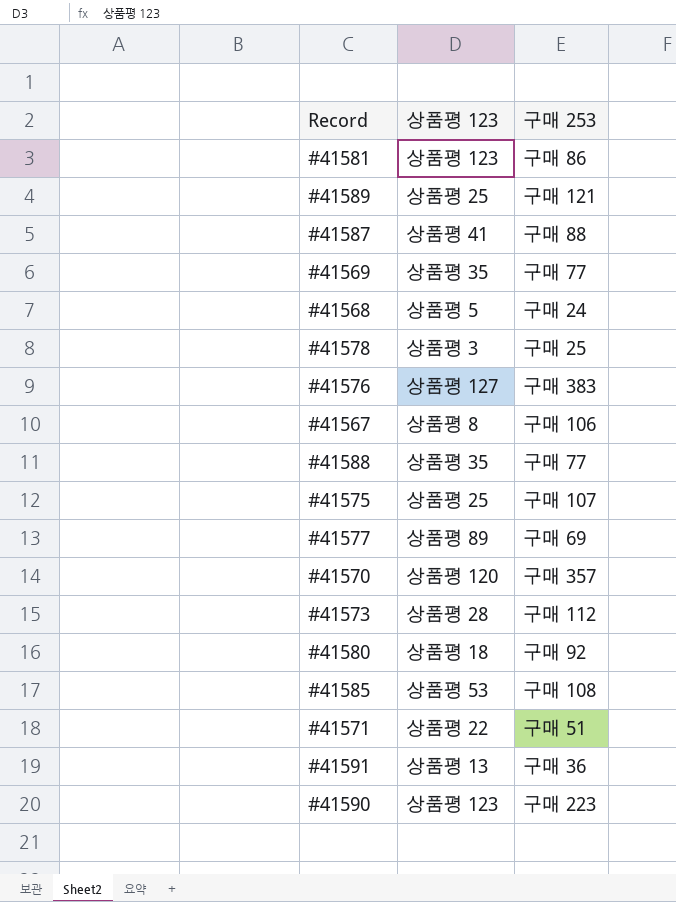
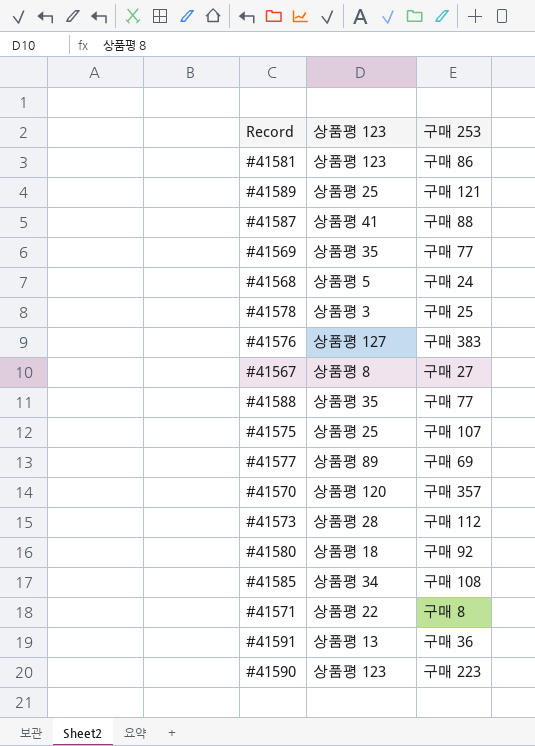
#41567 | 구매 253: 구매 106 -> 구매 27
#41585 | 상품평 123: 상품평 53 -> 상품평 34
#41571 | 구매 253: 구매 51 -> 구매 8

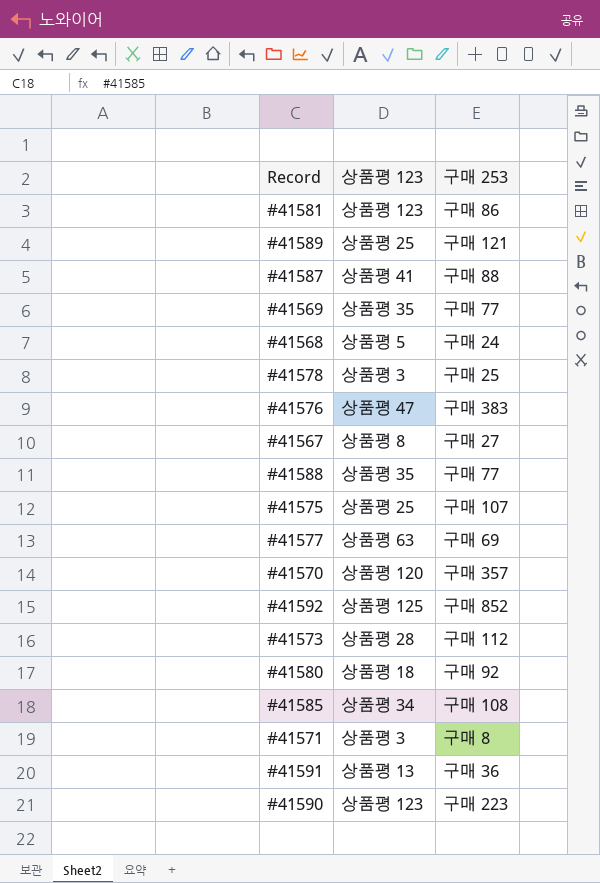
#41576 | 상품평 123: 상품평 127 -> 상품평 47
#41577 | 상품평 123: 상품평 89 -> 상품평 63
row #41592: none -> 상품평 125 | 구매 852
#41571 | 상품평 123: 상품평 22 -> 상품평 3

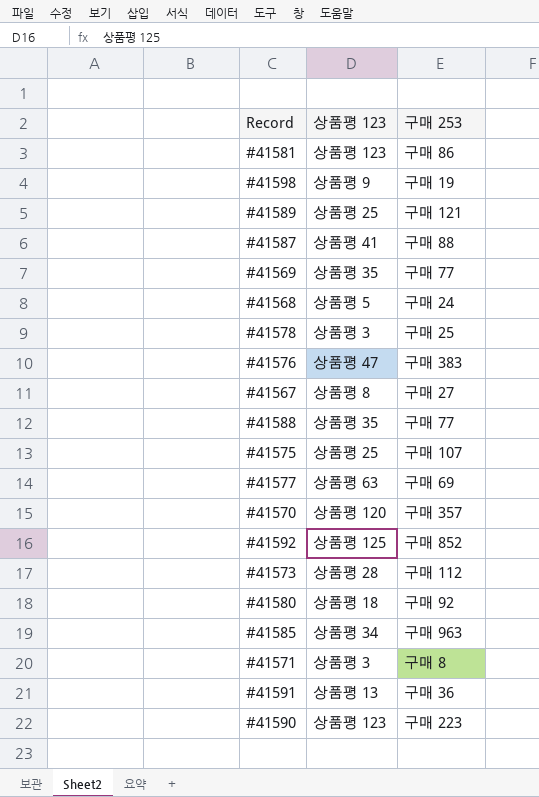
row #41598: none -> 상품평 9 | 구매 19
#41585 | 구매 253: 구매 108 -> 구매 963

